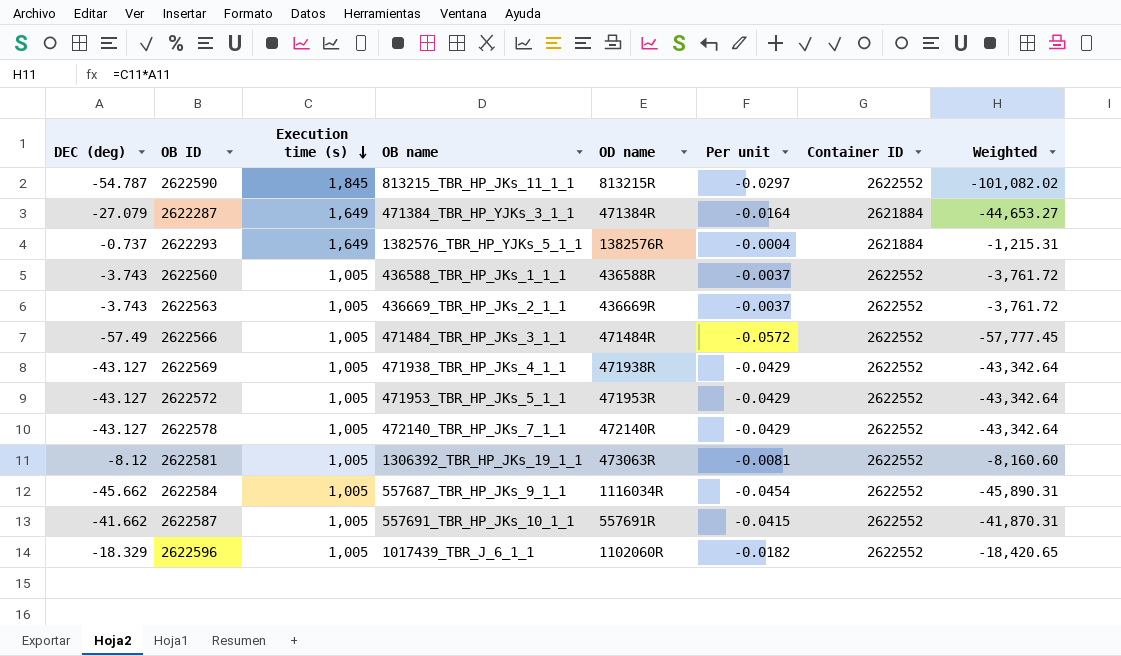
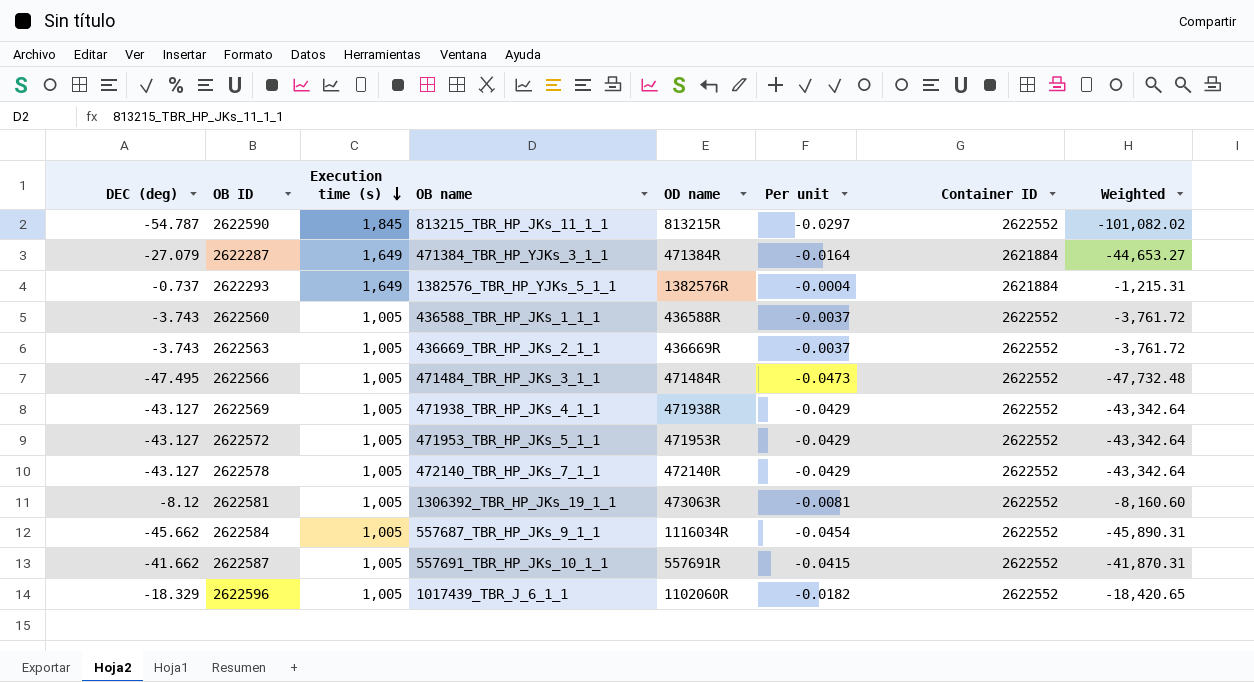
2622566 | DEC (deg): -57.49 -> -47.495
2622566 | Per unit: -0.0572 -> -0.0473
2622566 | Weighted: -57,777.45 -> -47,732.48

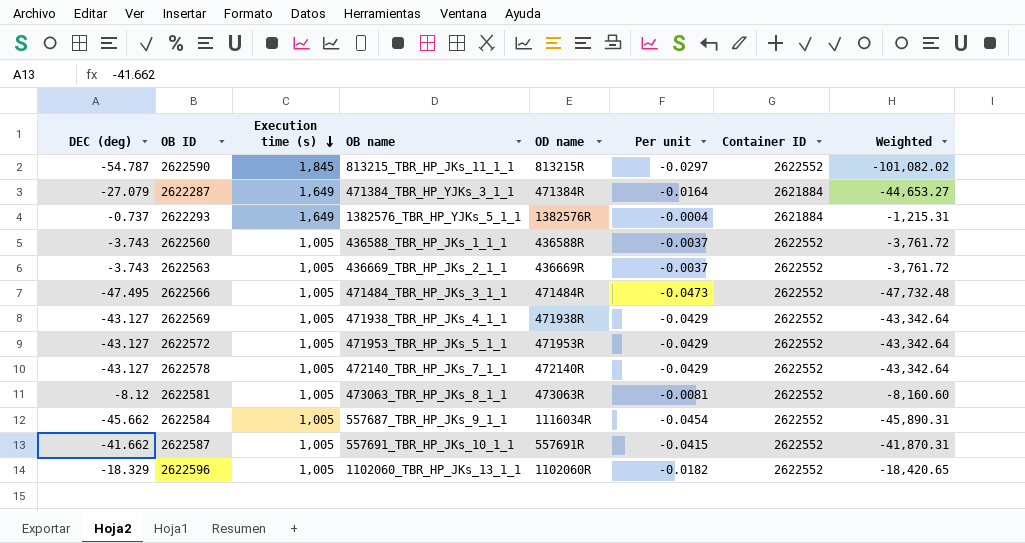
2622581 | OB name: 1306392_TBR_HP_JKs_19_1_1 -> 473063_TBR_HP_JKs_8_1_1
2622596 | OB name: 1017439_TBR_J_6_1_1 -> 1102060_TBR_HP_JKs_13_1_1

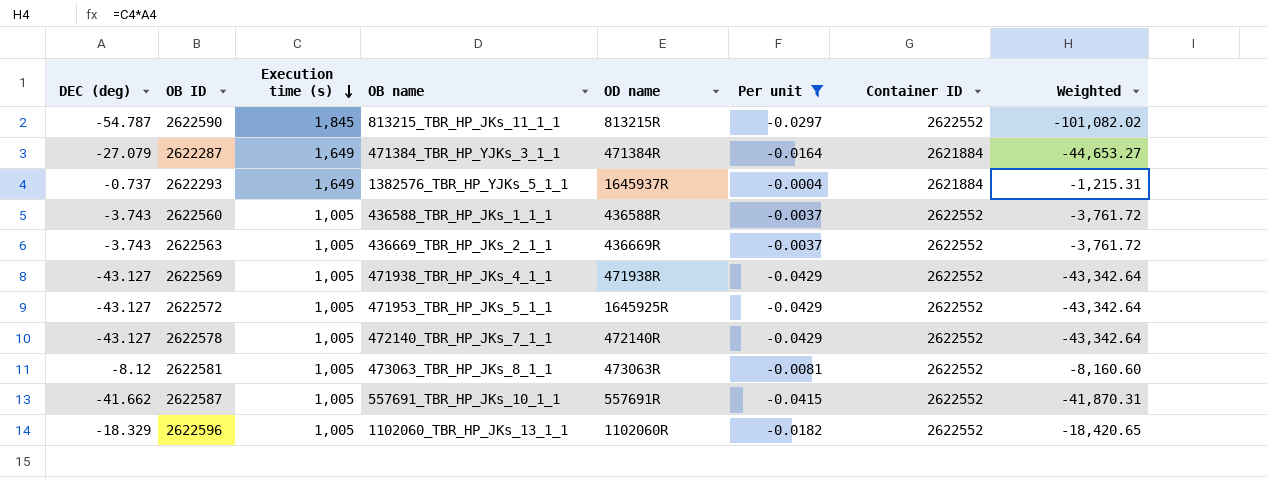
filter: none -> Per unit >= -0.0429
2622293 | OD name: 1382576R -> 1645937R
2622572 | OD name: 471953R -> 1645925R

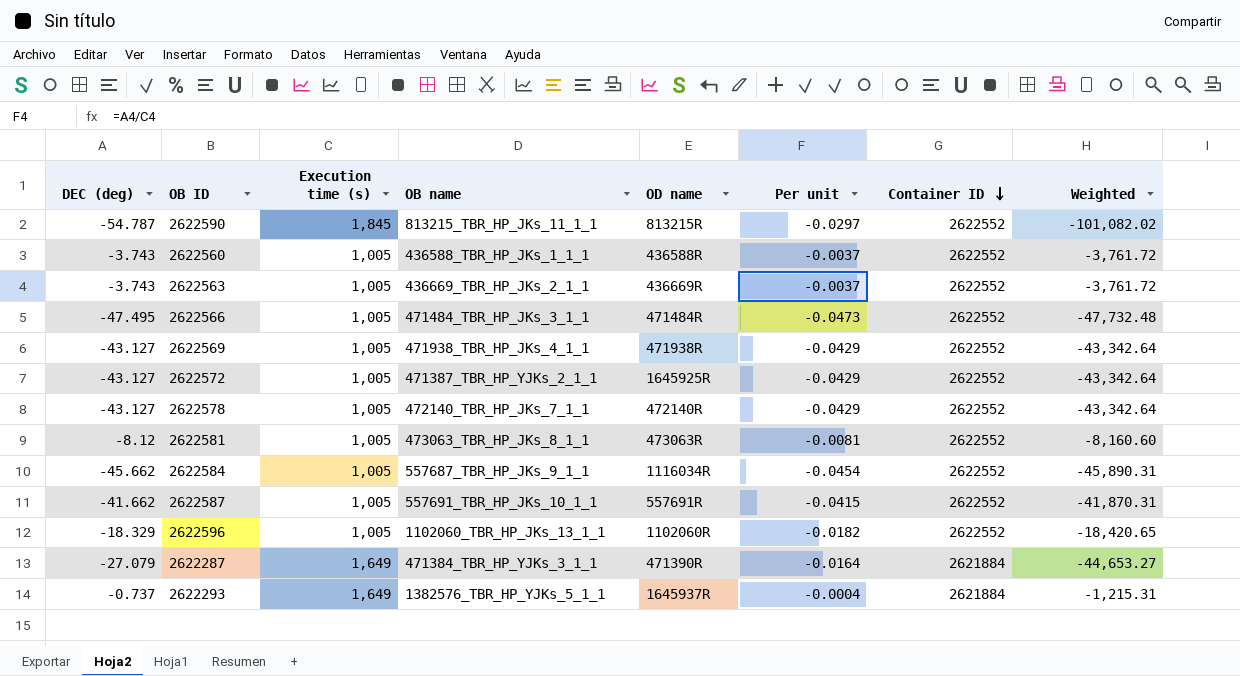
filter: Per unit >= -0.0429 -> none
row order: Execution time (s) descending -> Container ID descending
2622572 | OB name: 471953_TBR_HP_JKs_5_1_1 -> 471387_TBR_HP_YJKs_2_1_1
2622287 | OD name: 471384R -> 471390R

